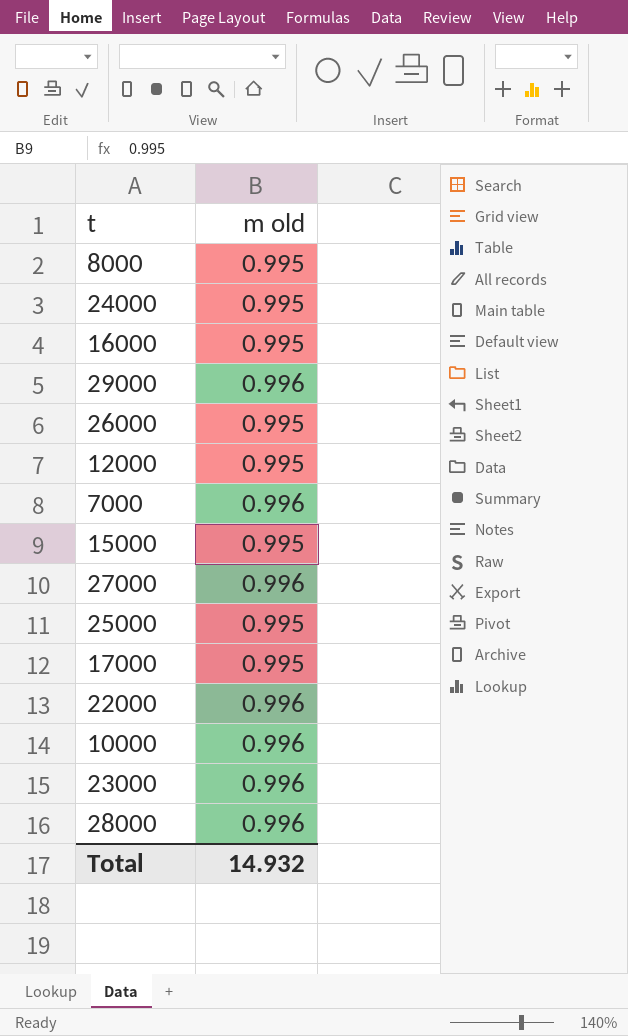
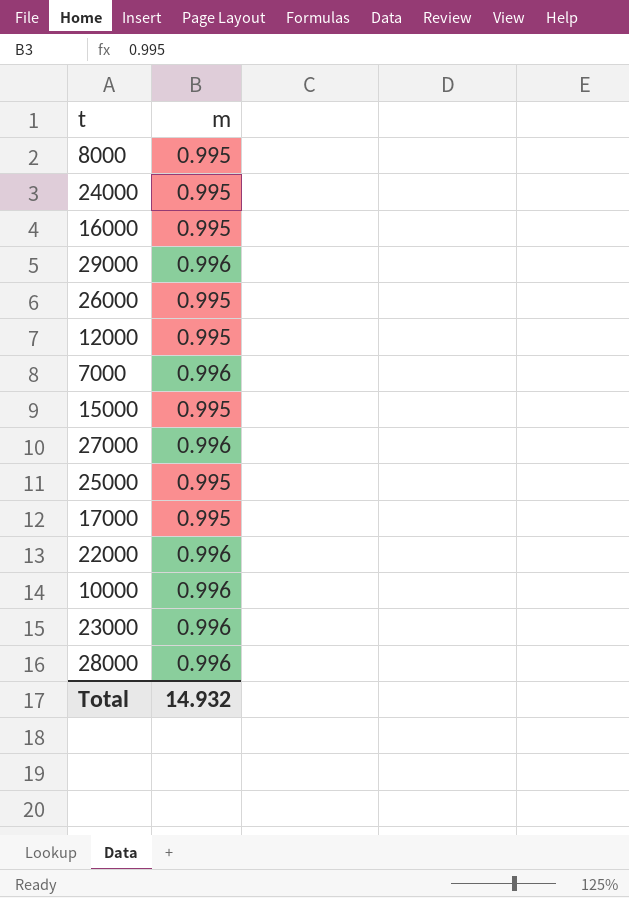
column name: m old -> m

